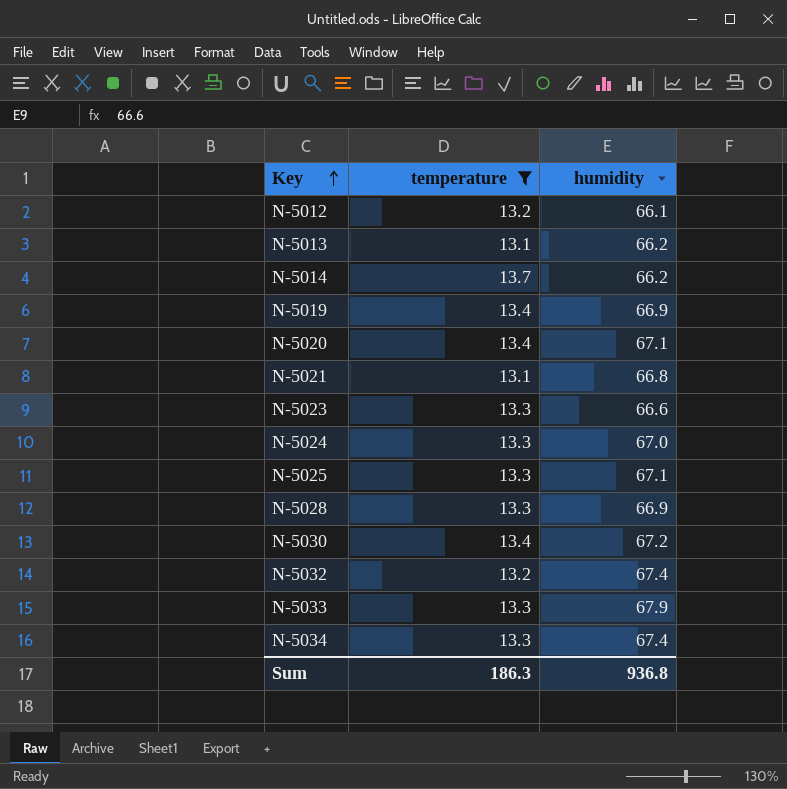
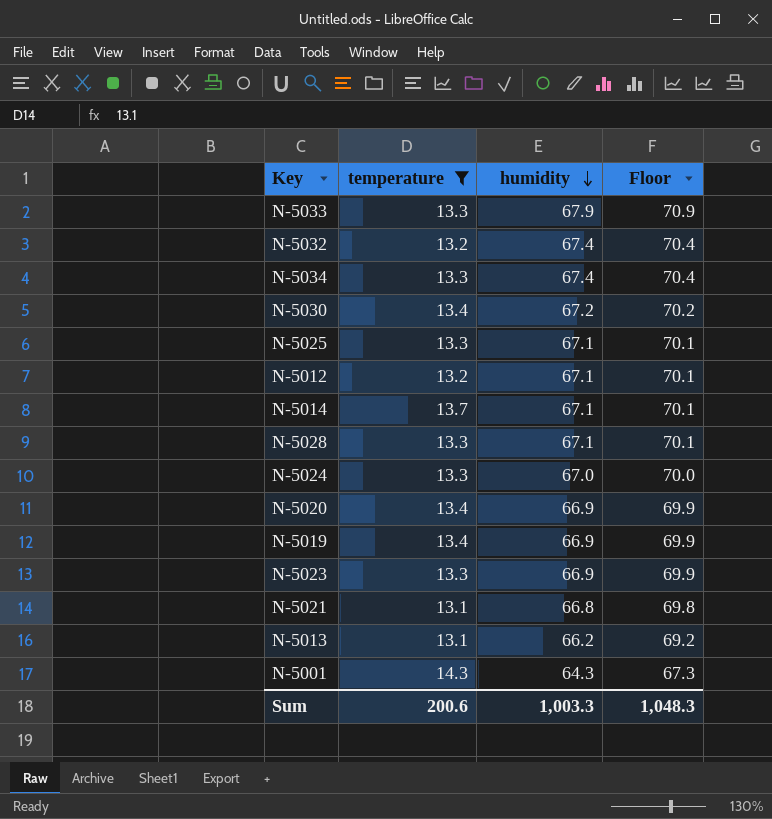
row order: Key ascending -> humidity descending
column Floor | formula: none -> [humidity] + 3
N-5012 | humidity: 66.1 -> 67.1
N-5014 | humidity: 66.2 -> 67.1
N-5028 | humidity: 66.9 -> 67.1
N-5020 | humidity: 67.1 -> 66.9
N-5023 | humidity: 66.6 -> 66.9
row N-5001: none -> 14.3 | 64.3 | 67.3
Sum | temperature: 186.3 -> 200.6
Sum | humidity: 936.8 -> 1,003.3

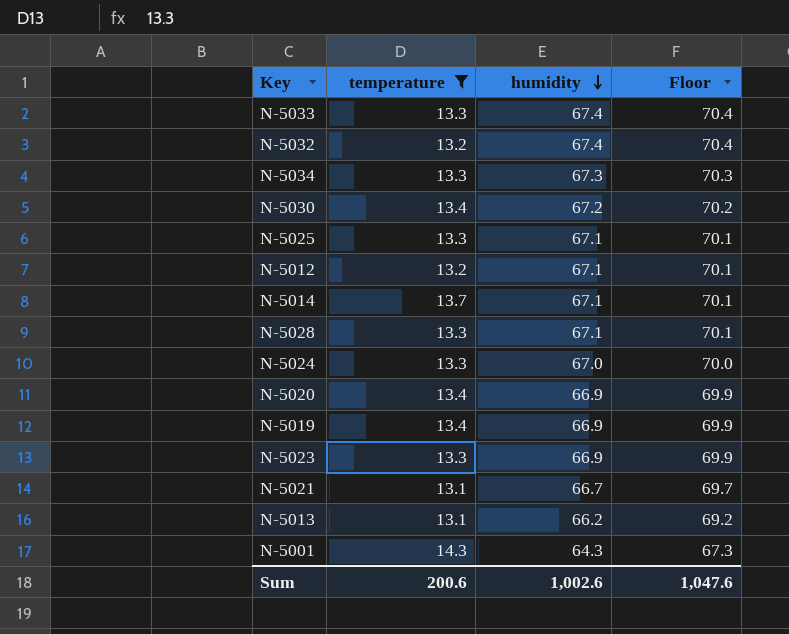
N-5033 | humidity: 67.9 -> 67.4
N-5033 | Floor: 70.9 -> 70.4
N-5034 | humidity: 67.4 -> 67.3
N-5034 | Floor: 70.4 -> 70.3
N-5021 | humidity: 66.8 -> 66.7
N-5021 | Floor: 69.8 -> 69.7
Sum | humidity: 1,003.3 -> 1,002.6
Sum | Floor: 1,048.3 -> 1,047.6

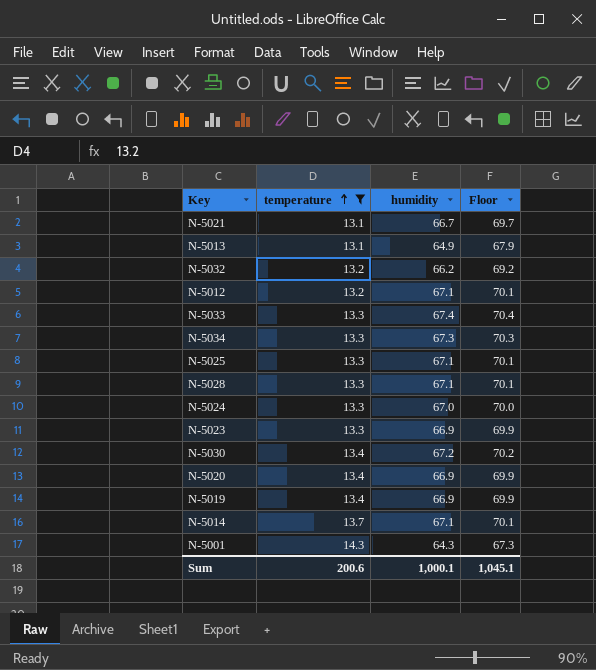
row order: humidity descending -> temperature ascending
N-5013 | humidity: 66.2 -> 64.9
N-5013 | Floor: 69.2 -> 67.9
N-5032 | humidity: 67.4 -> 66.2
N-5032 | Floor: 70.4 -> 69.2
Sum | humidity: 1,002.6 -> 1,000.1
Sum | Floor: 1,047.6 -> 1,045.1

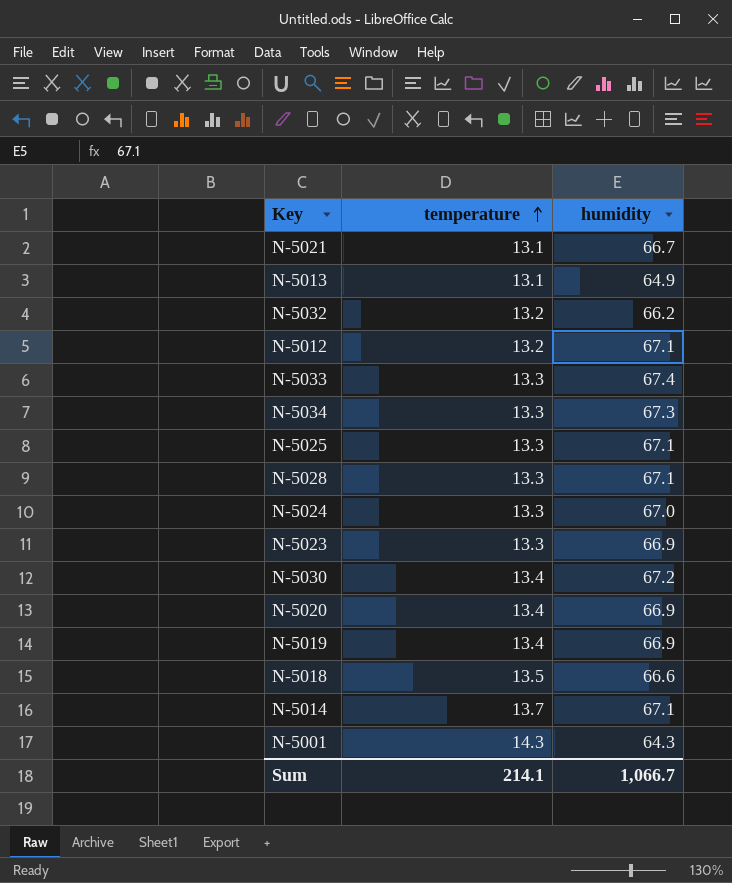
filter: temperature != 13.5 -> none
column Floor | formula: [humidity] + 3 -> none
Sum | temperature: 200.6 -> 214.1
Sum | humidity: 1,000.1 -> 1,066.7

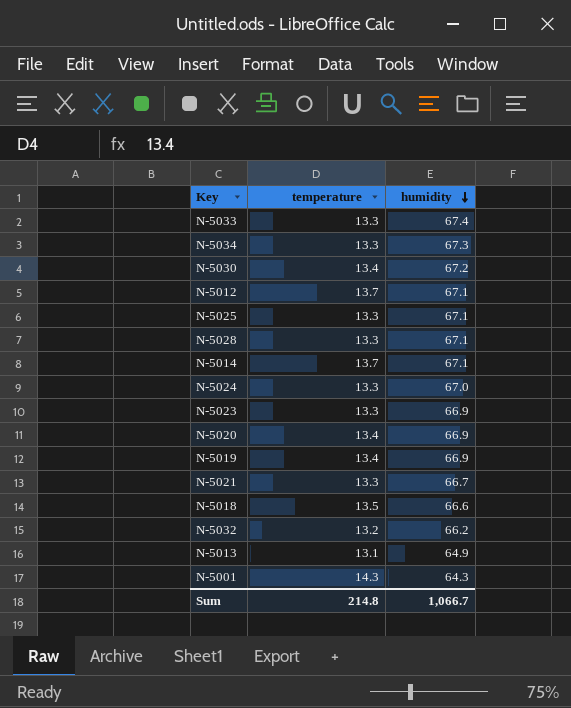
row order: temperature ascending -> humidity descending
N-5012 | temperature: 13.2 -> 13.7
N-5021 | temperature: 13.1 -> 13.3
Sum | temperature: 214.1 -> 214.8

